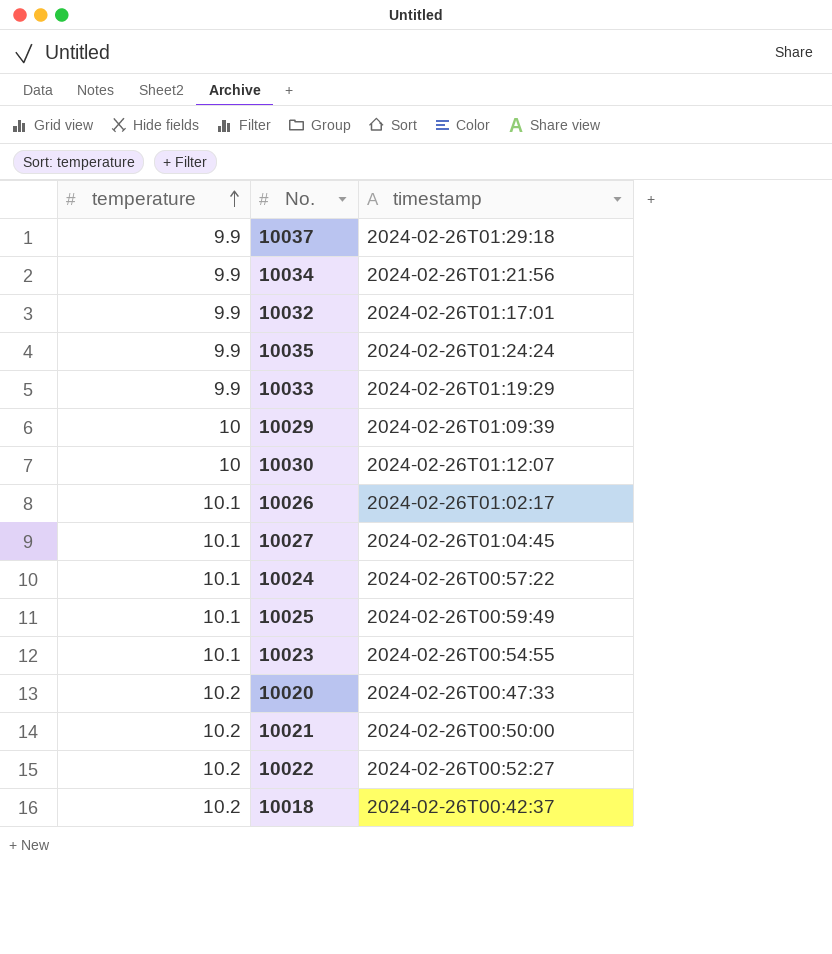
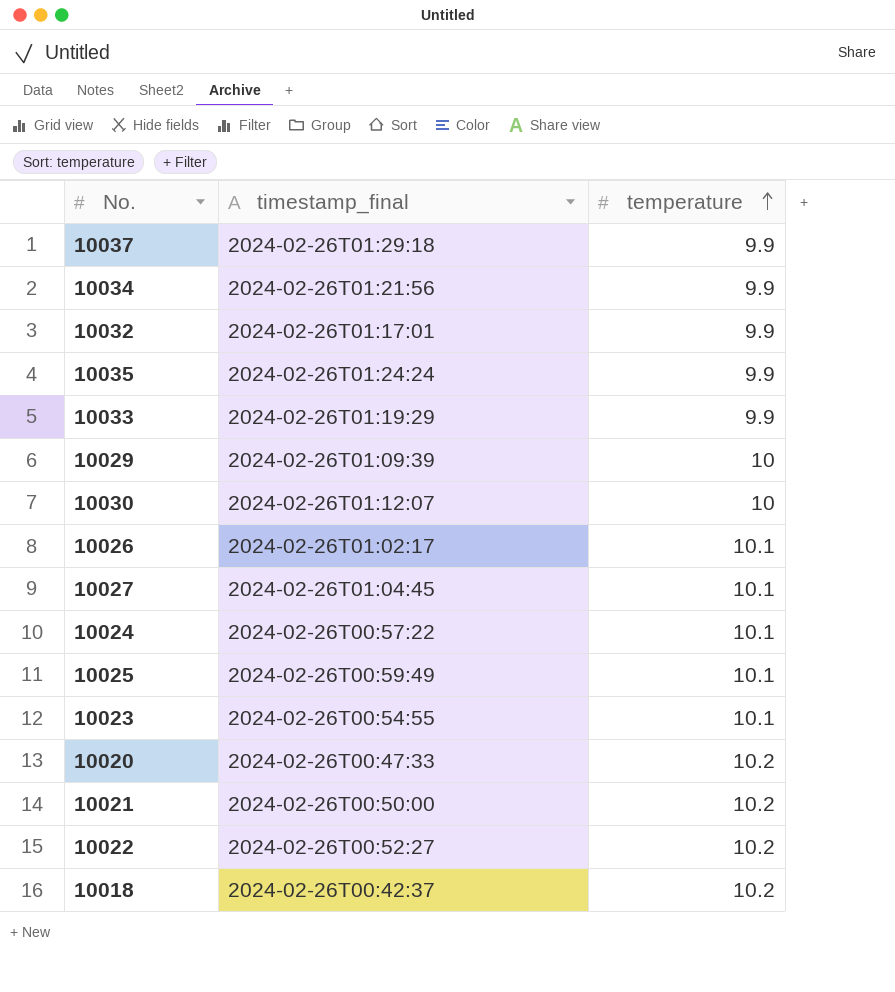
column name: timestamp -> timestamp_final
column temperature | position: 1 -> 3

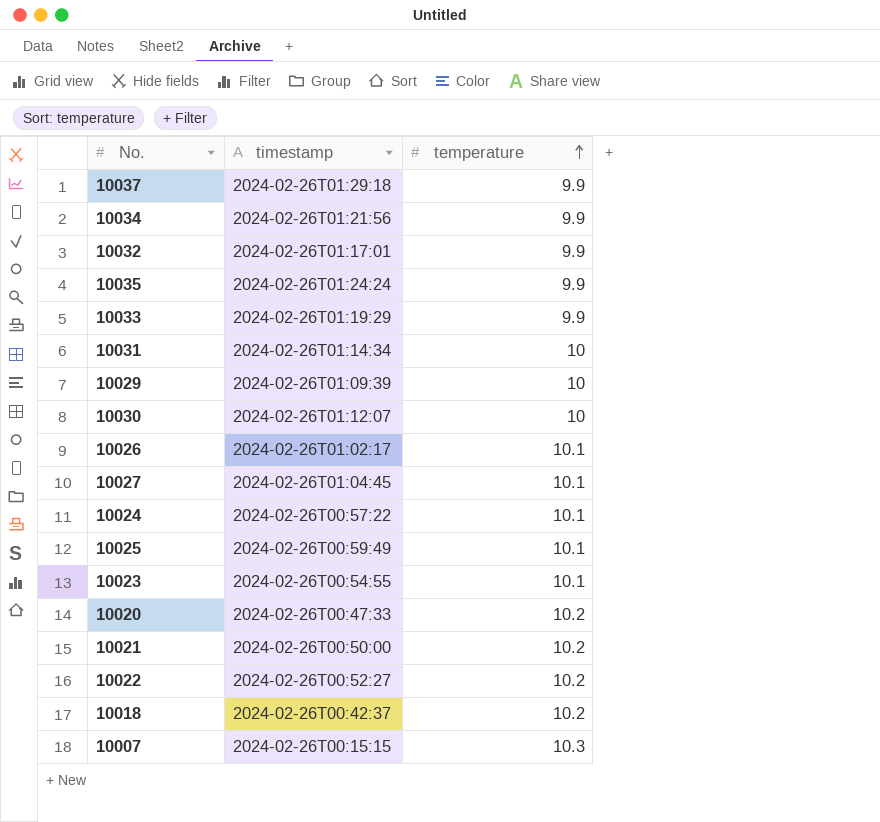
column name: timestamp_final -> timestamp
row 10031: none -> 2024-02-26T01:14:34 | 10
row 10007: none -> 2024-02-26T00:15:15 | 10.3

